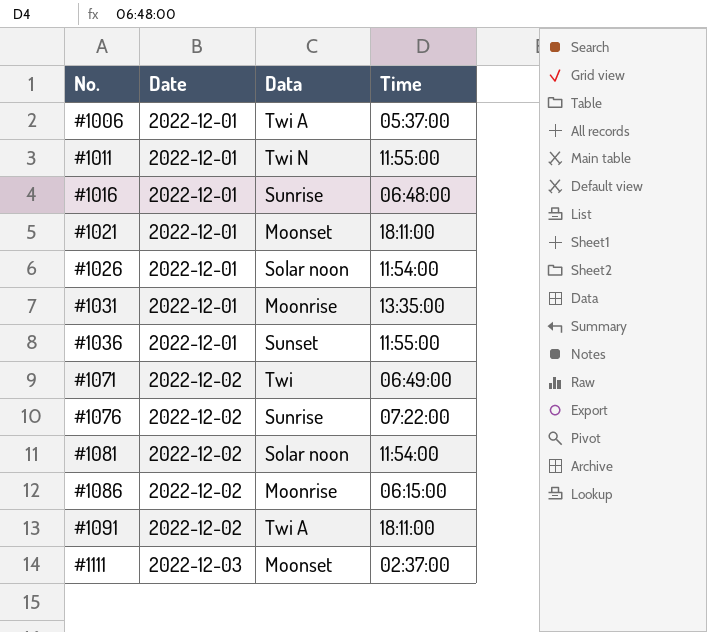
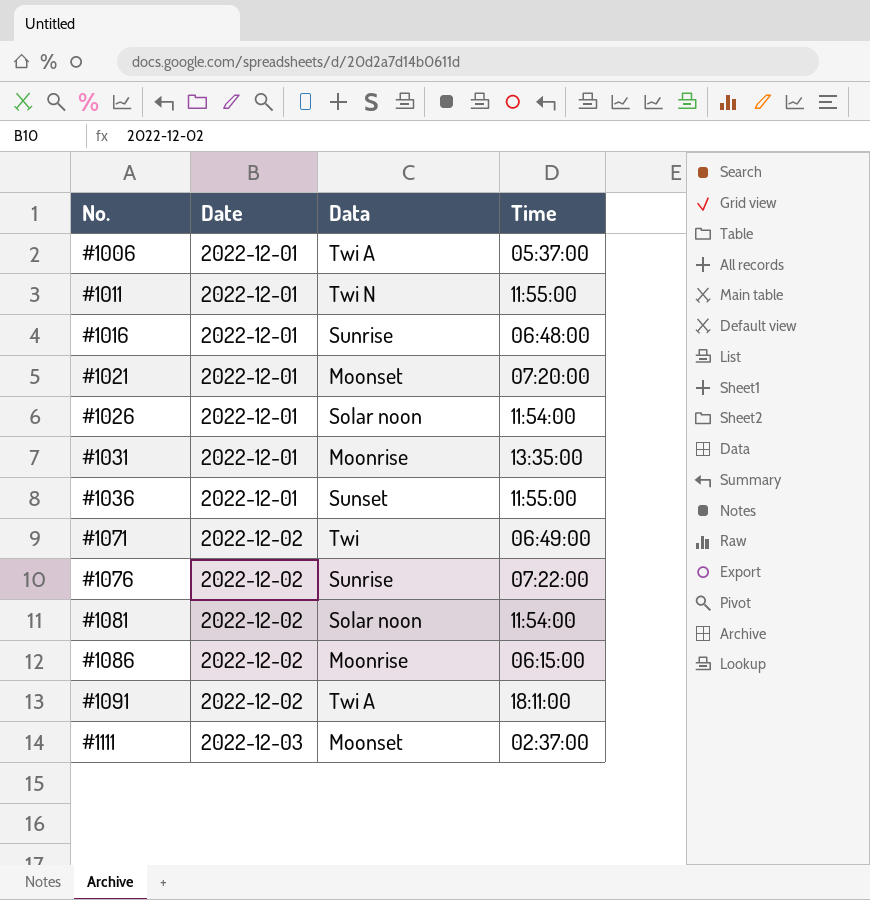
#1021 | Time: 18:11:00 -> 07:20:00

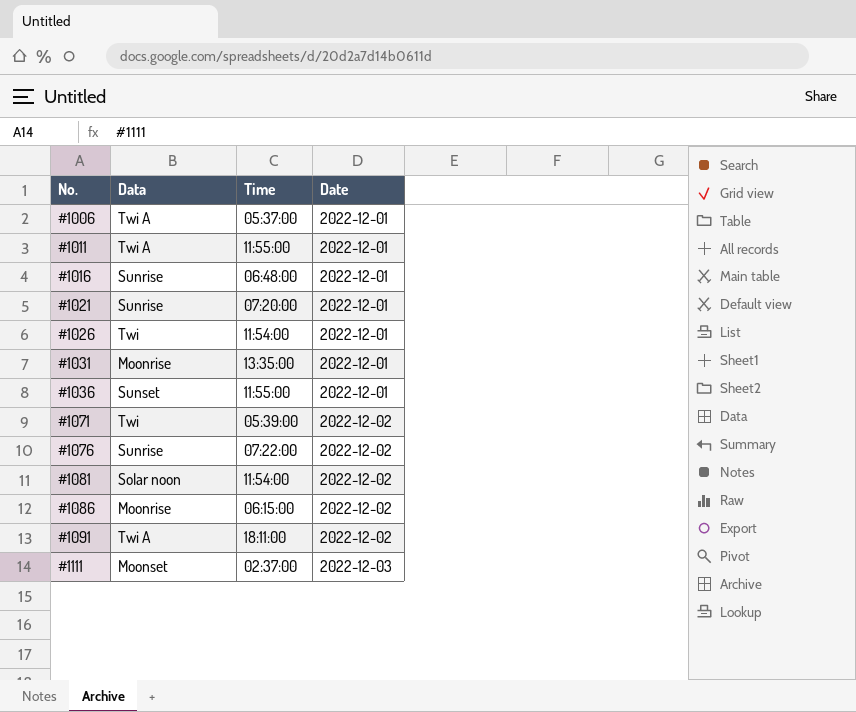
column Date | position: 2 -> 4
#1011 | Data: Twi N -> Twi A
#1021 | Data: Moonset -> Sunrise
#1026 | Data: Solar noon -> Twi
#1071 | Time: 06:49:00 -> 05:39:00

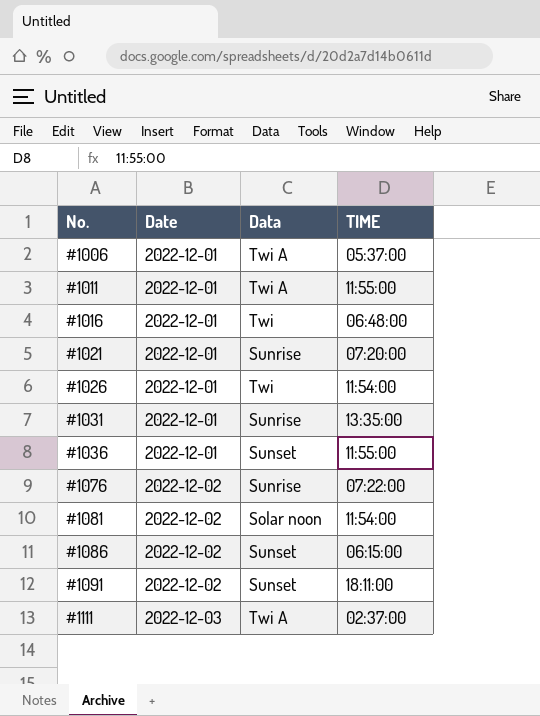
column Date | position: 4 -> 2
column name: Time -> TIME
row #1071: Twi | 05:39:00 | 2022-12-02 -> none
#1016 | Data: Sunrise -> Twi
#1031 | Data: Moonrise -> Sunrise
#1086 | Data: Moonrise -> Sunset
#1091 | Data: Twi A -> Sunset
#1111 | Data: Moonset -> Twi A

